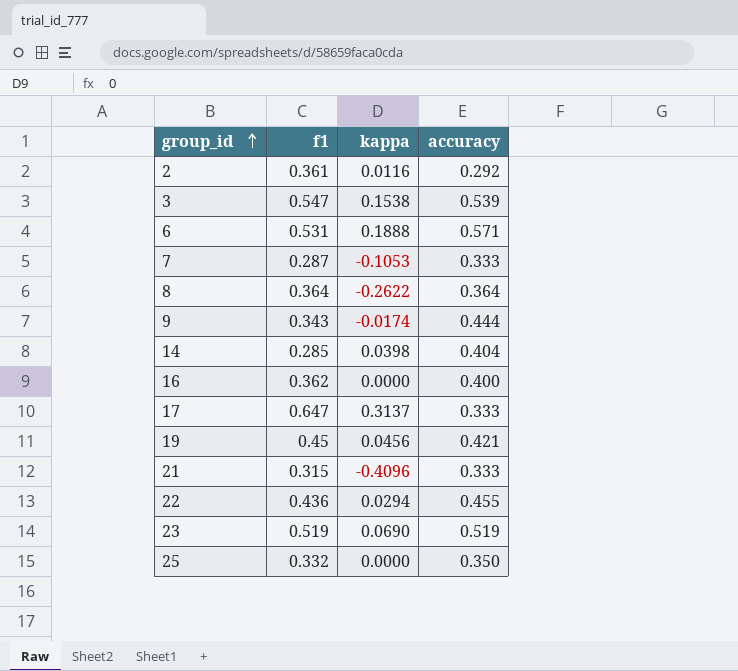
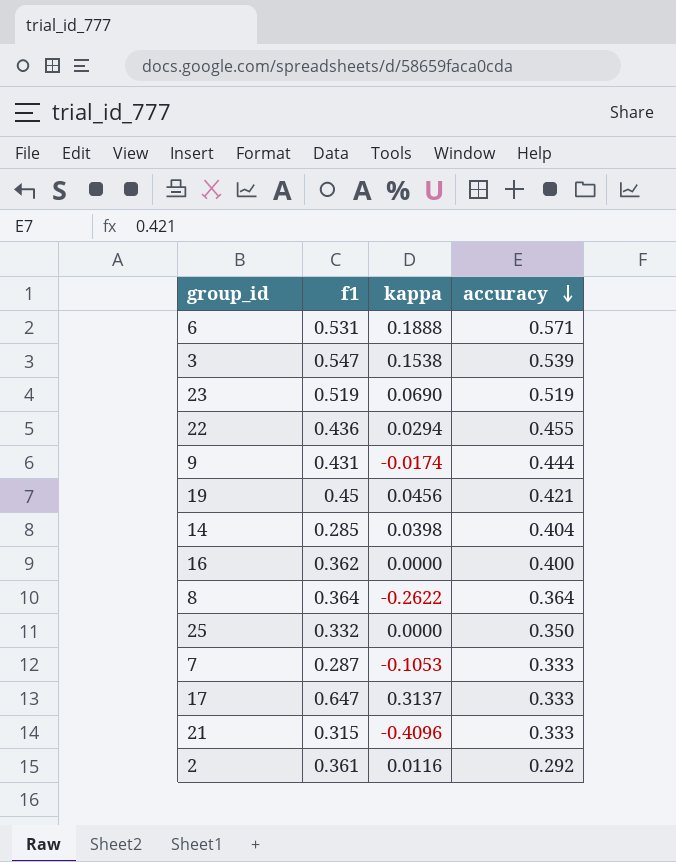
row order: group_id ascending -> accuracy descending
9 | f1: 0.343 -> 0.431

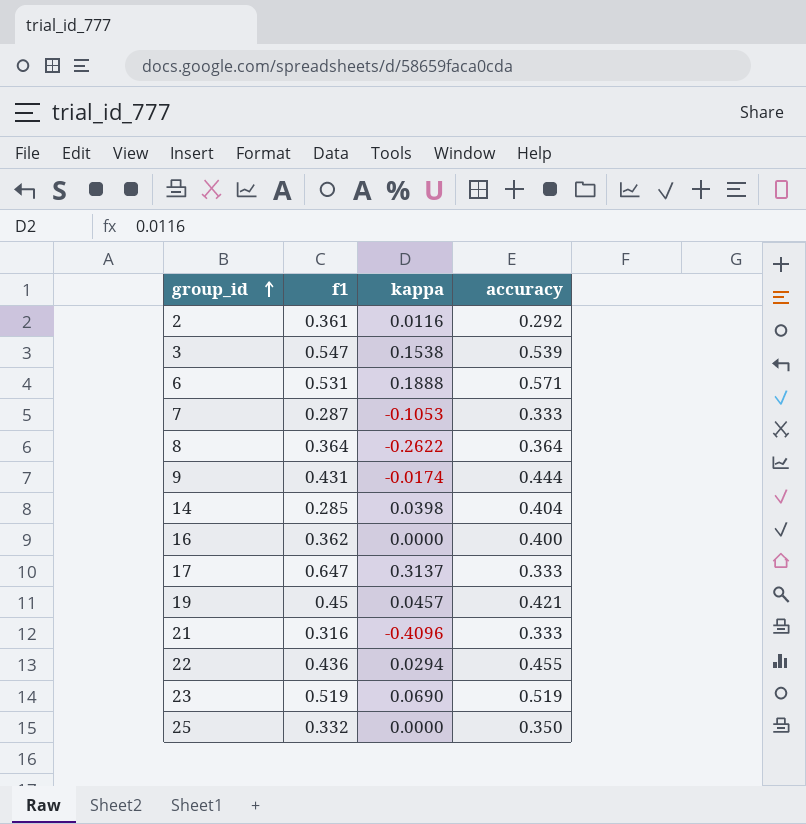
row order: accuracy descending -> group_id ascending
19 | kappa: 0.0456 -> 0.0457
21 | f1: 0.315 -> 0.316

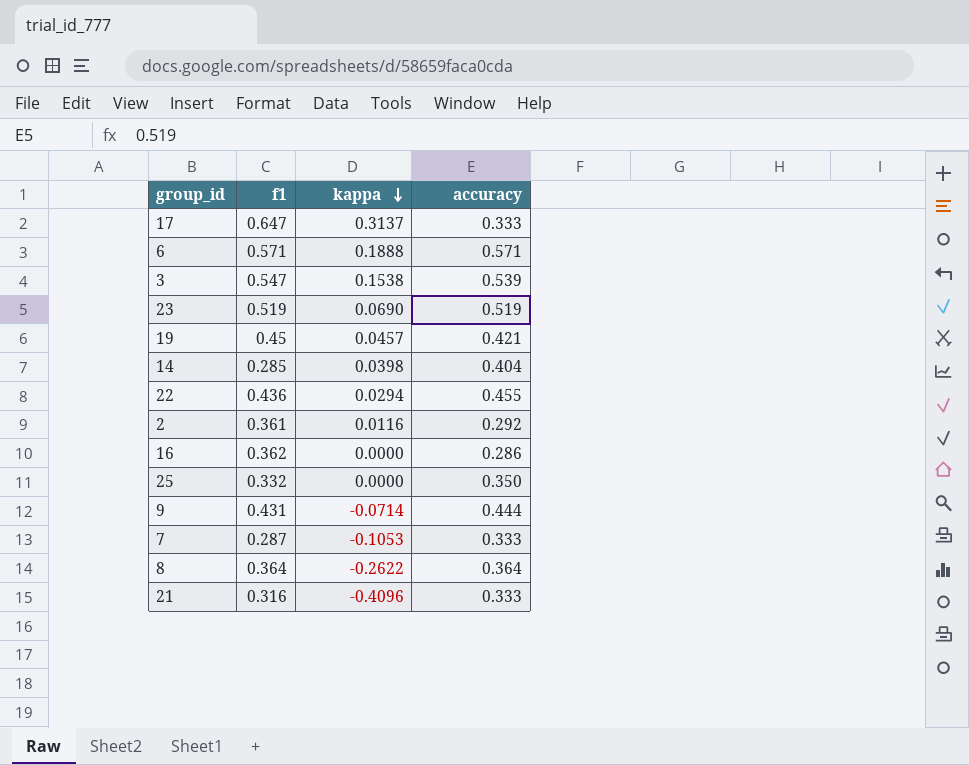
row order: group_id ascending -> kappa descending
6 | f1: 0.531 -> 0.571
16 | accuracy: 0.400 -> 0.286
9 | kappa: -0.0174 -> -0.0714

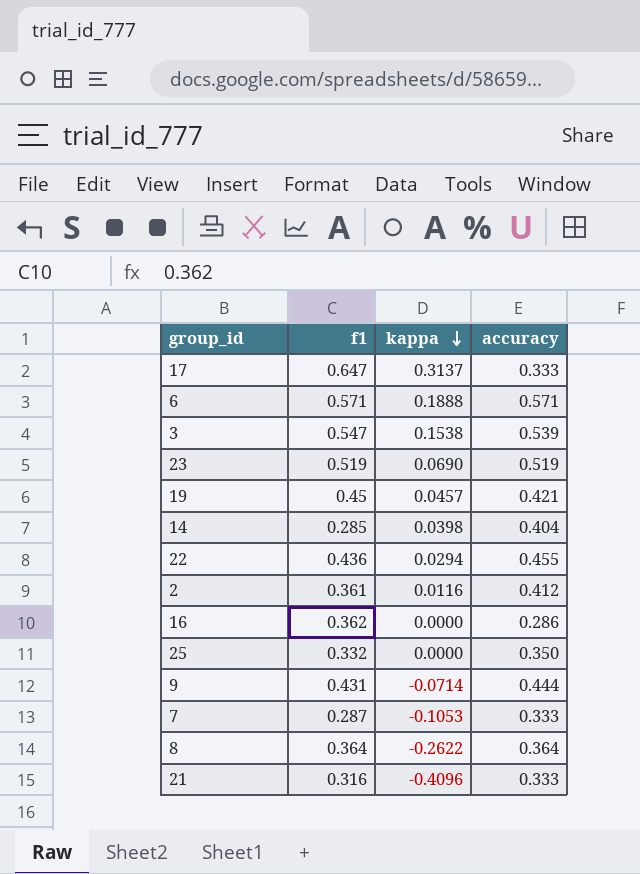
2 | accuracy: 0.292 -> 0.412

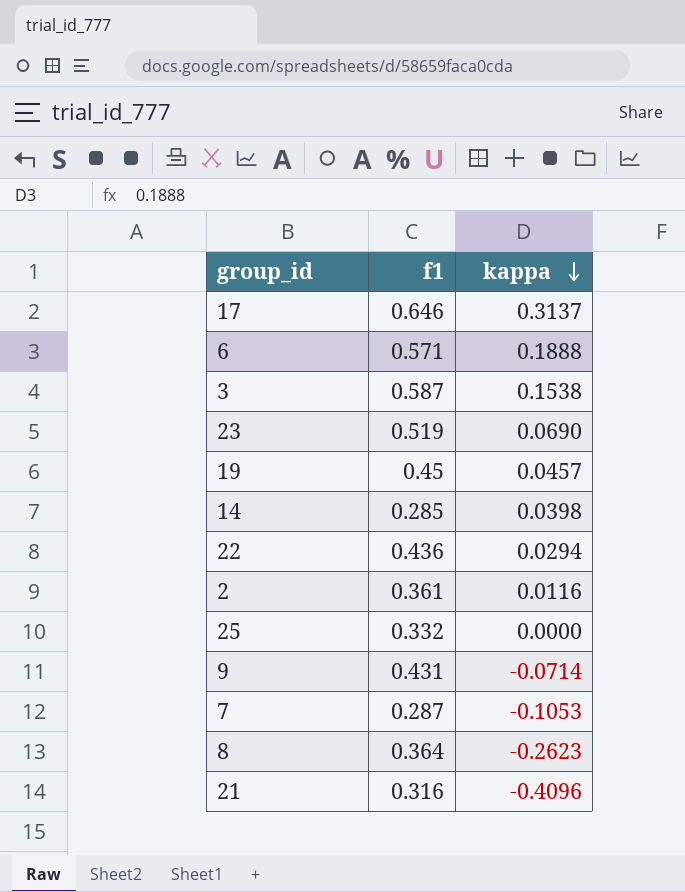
column accuracy | position: 4 -> none
row 16: 0.362 | 0.0000 | 0.286 -> none
17 | f1: 0.647 -> 0.646
3 | f1: 0.547 -> 0.587
8 | kappa: -0.2622 -> -0.2623

